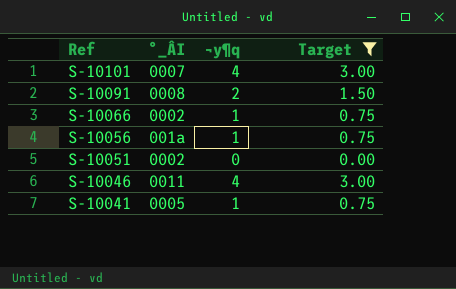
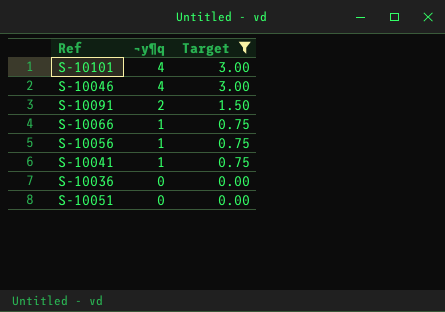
row order: Ref descending -> ¬y¶q descending
column °_ÂI | position: 2 -> none
row S-10036: none -> 0 | 0.00

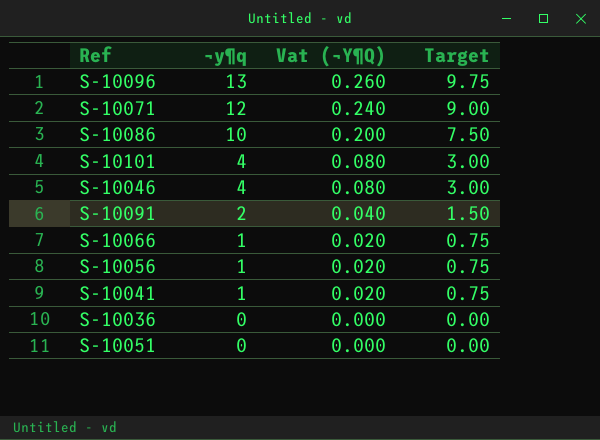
filter: Target <= 3.00 -> none
column Vat (¬Y¶Q) | formula: none -> [¬y¶q] * 0.02

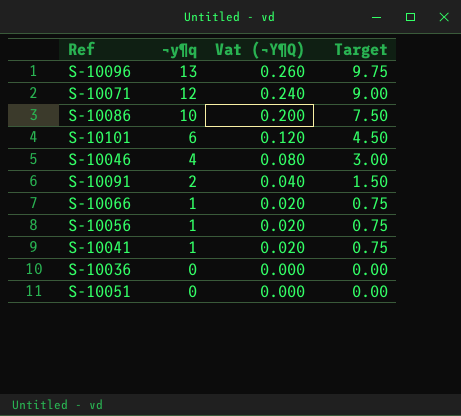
S-10101 | ¬y¶q: 4 -> 6
S-10101 | Vat (¬Y¶Q): 0.080 -> 0.120
S-10101 | Target: 3.00 -> 4.50

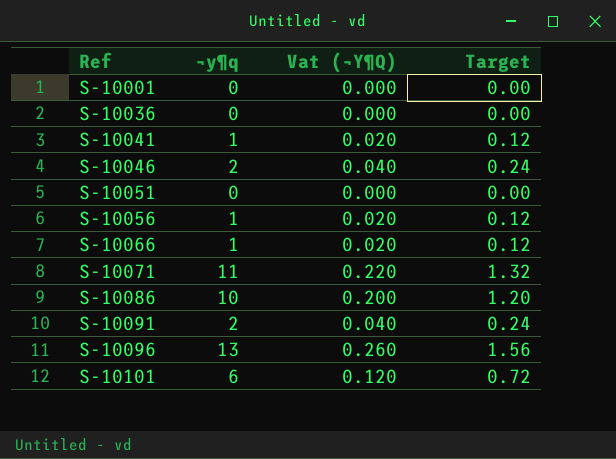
row order: ¬y¶q descending -> Ref ascending
column Target | formula: [¬y¶q] * 0.75 -> [¬y¶q] * 0.12
row S-10001: none -> 0 | 0.000 | 0.00
S-10046 | ¬y¶q: 4 -> 2
S-10046 | Vat (¬Y¶Q): 0.080 -> 0.040
S-10071 | ¬y¶q: 12 -> 11
S-10071 | Vat (¬Y¶Q): 0.240 -> 0.220

